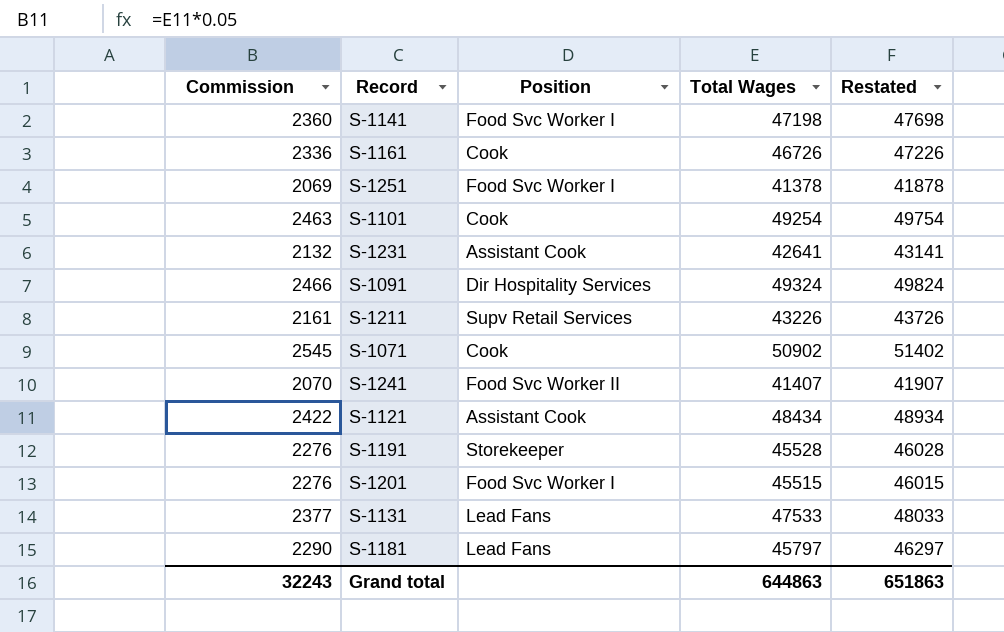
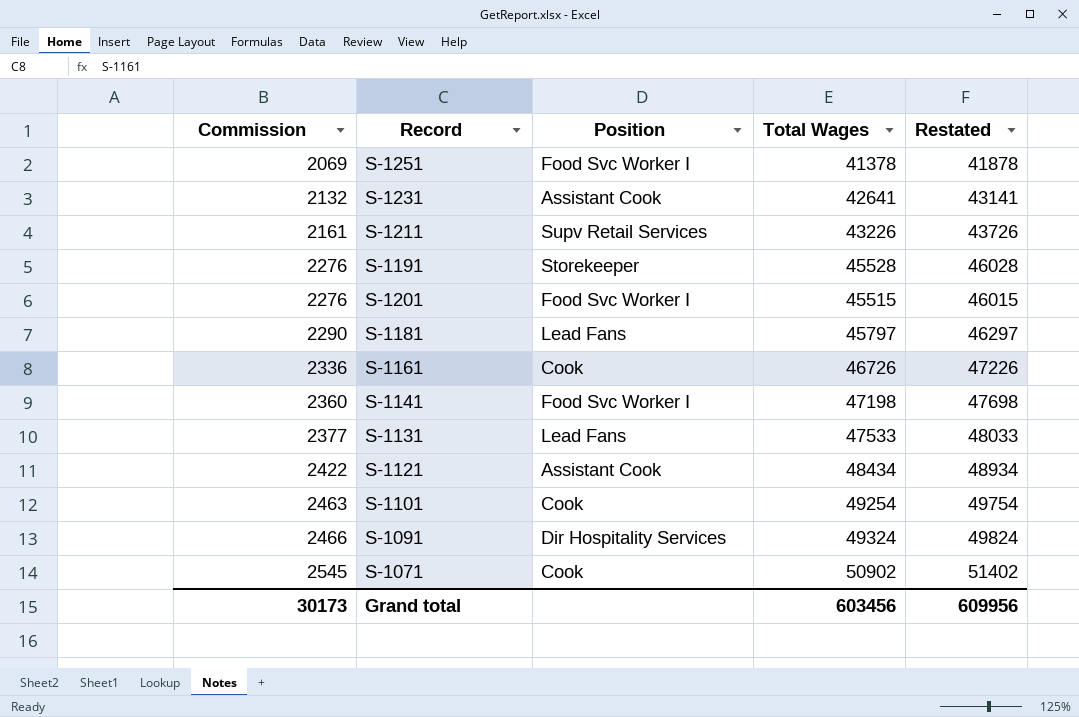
row order: none -> Commission ascending
row S-1241: 2070 | Food Svc Worker II | 41407 | 41907 -> none
Grand total | Commission: 32243 -> 30173
Grand total | Total Wages: 644863 -> 603456
Grand total | Restated: 651863 -> 609956

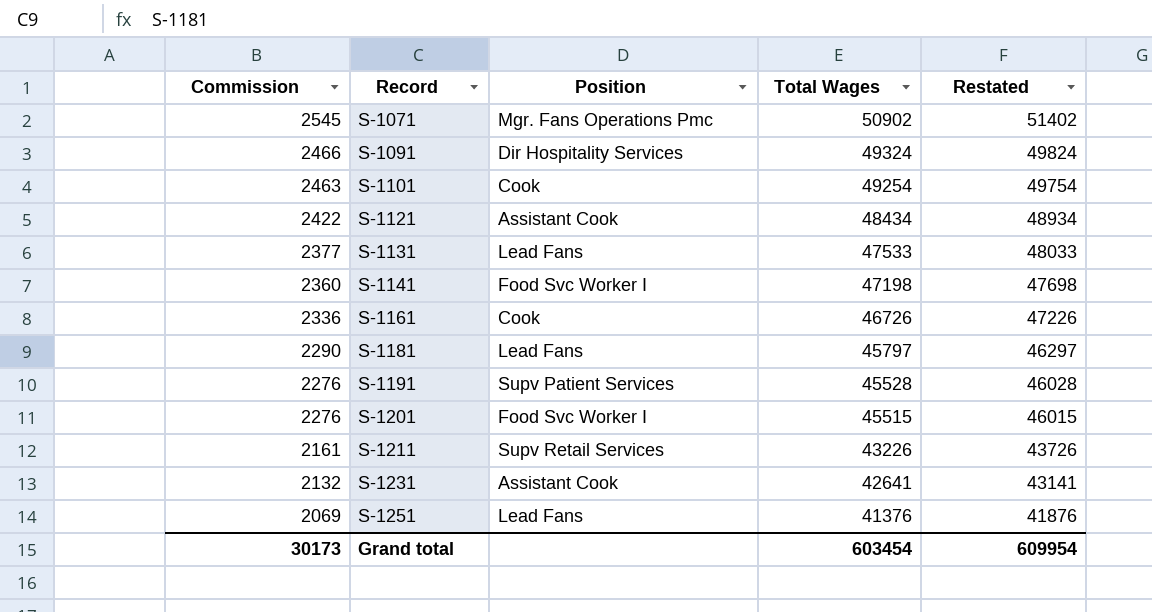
row order: Commission ascending -> Commission descending
S-1071 | Position: Cook -> Mgr. Fans Operations Pmc
S-1191 | Position: Storekeeper -> Supv Patient Services
S-1251 | Position: Food Svc Worker I -> Lead Fans
S-1251 | Total Wages: 41378 -> 41376
S-1251 | Restated: 41878 -> 41876
Grand total | Total Wages: 603456 -> 603454
Grand total | Restated: 609956 -> 609954

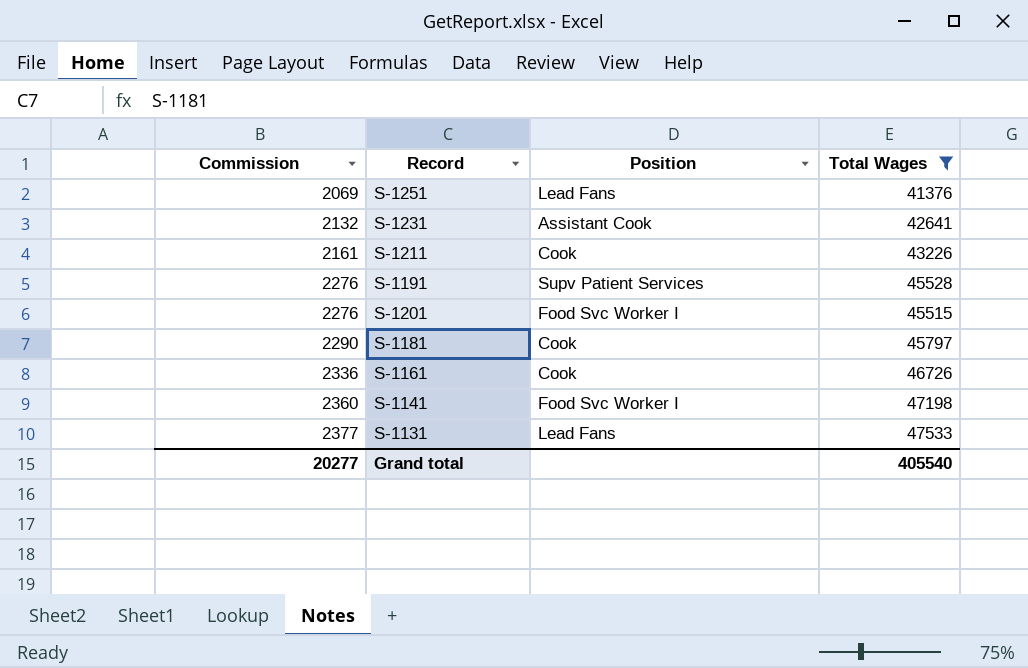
filter: none -> Total Wages <= 47533
row order: Commission descending -> Commission ascending
column Restated | formula: [Total Wages] + 500 -> none
S-1211 | Position: Supv Retail Services -> Cook
S-1181 | Position: Lead Fans -> Cook
Grand total | Commission: 30173 -> 20277
Grand total | Total Wages: 603454 -> 405540

